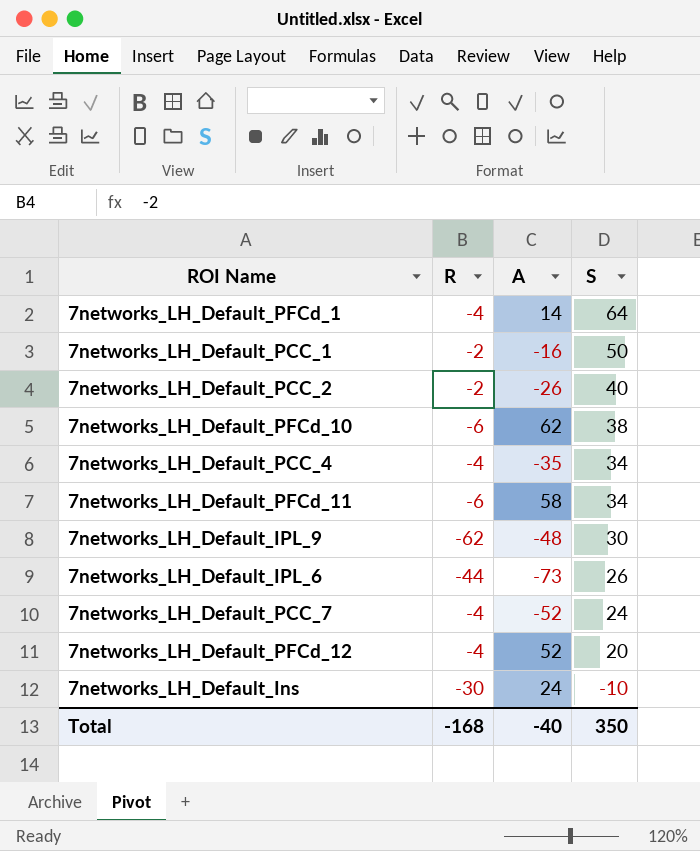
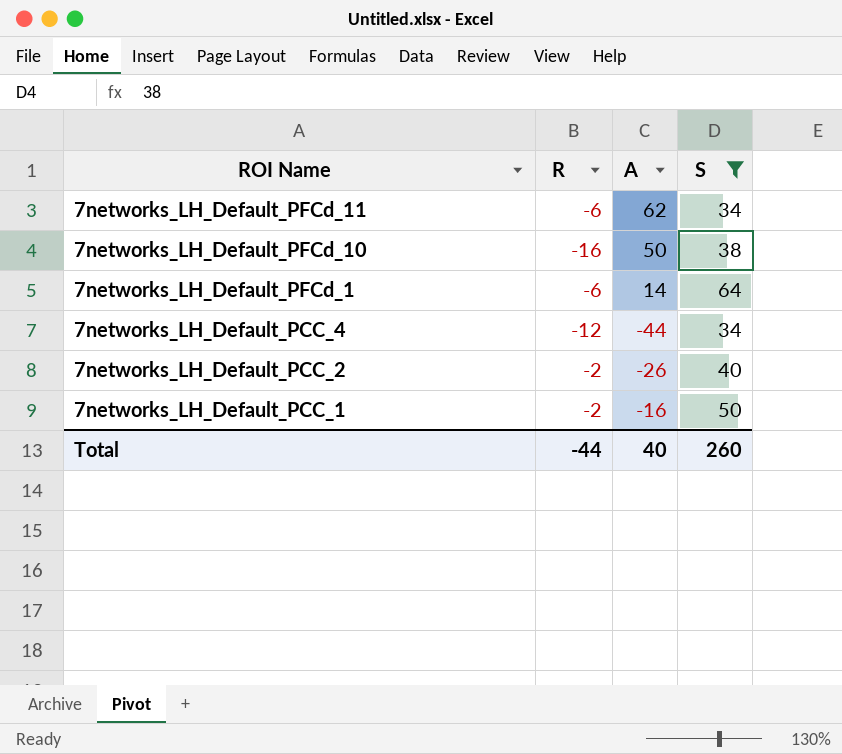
filter: none -> S >= 34
row order: S descending -> ROI Name descending
7networks_LH_Default_PFCd_11 | A: 58 -> 62
7networks_LH_Default_PFCd_10 | R: -6 -> -16
7networks_LH_Default_PFCd_10 | A: 62 -> 50
7networks_LH_Default_PFCd_1 | R: -4 -> -6
7networks_LH_Default_PCC_4 | R: -4 -> -12
7networks_LH_Default_PCC_4 | A: -35 -> -44
Total | R: -168 -> -44
Total | A: -40 -> 40
Total | S: 350 -> 260

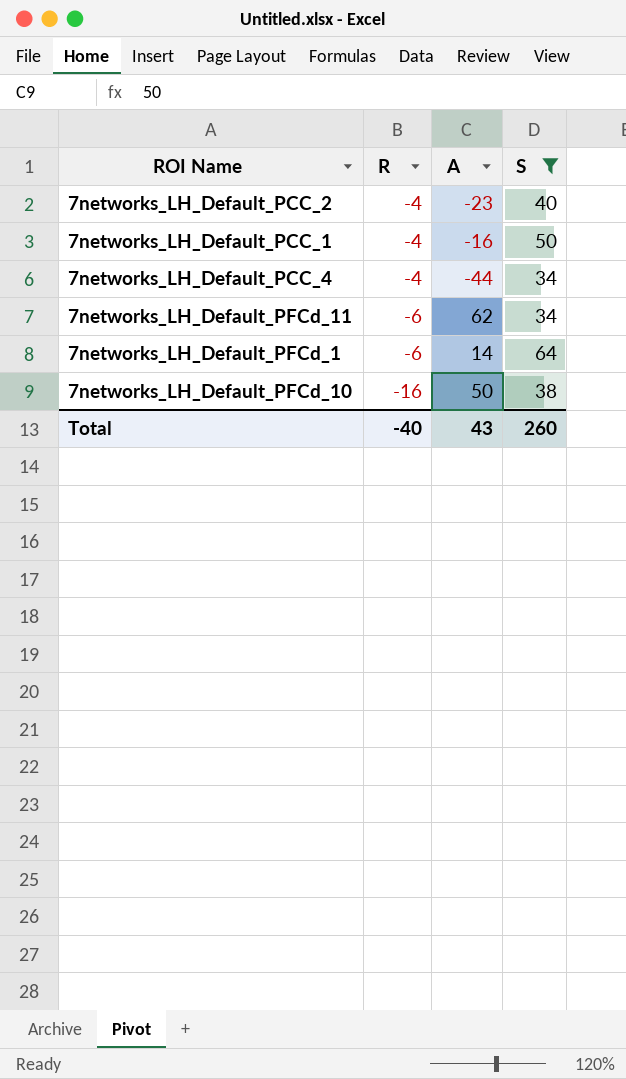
row order: ROI Name descending -> R descending
7networks_LH_Default_PCC_2 | R: -2 -> -4
7networks_LH_Default_PCC_2 | A: -26 -> -23
7networks_LH_Default_PCC_1 | R: -2 -> -4
7networks_LH_Default_PCC_4 | R: -12 -> -4
Total | R: -44 -> -40
Total | A: 40 -> 43

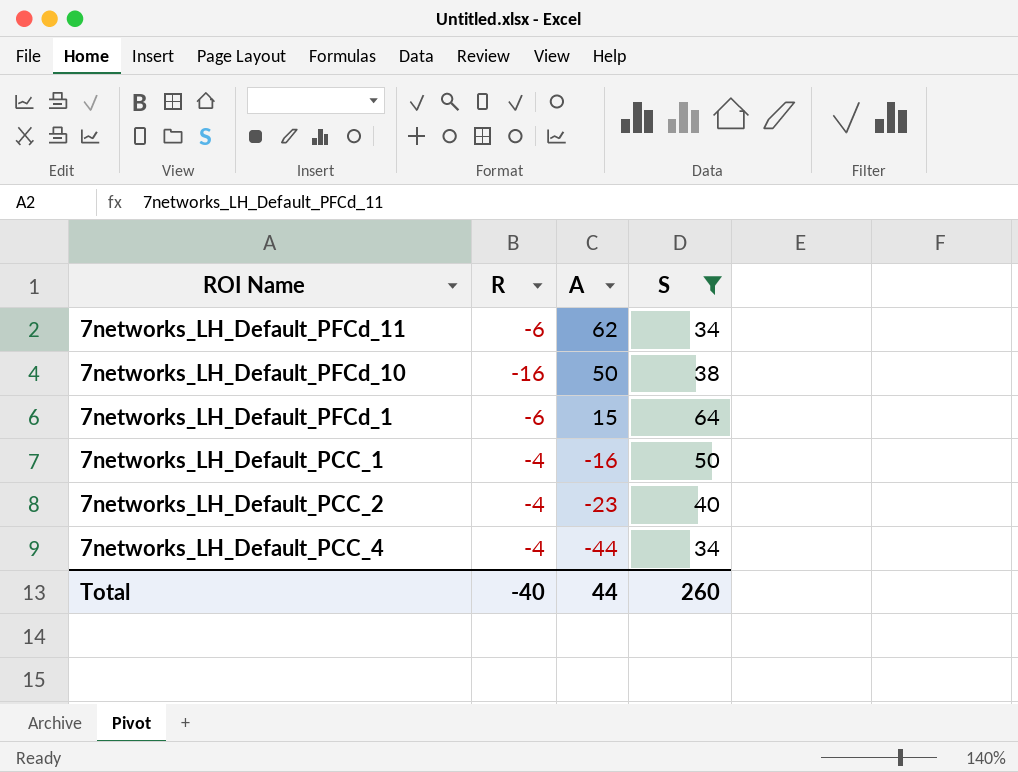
row order: R descending -> A descending
7networks_LH_Default_PFCd_1 | A: 14 -> 15
Total | A: 43 -> 44

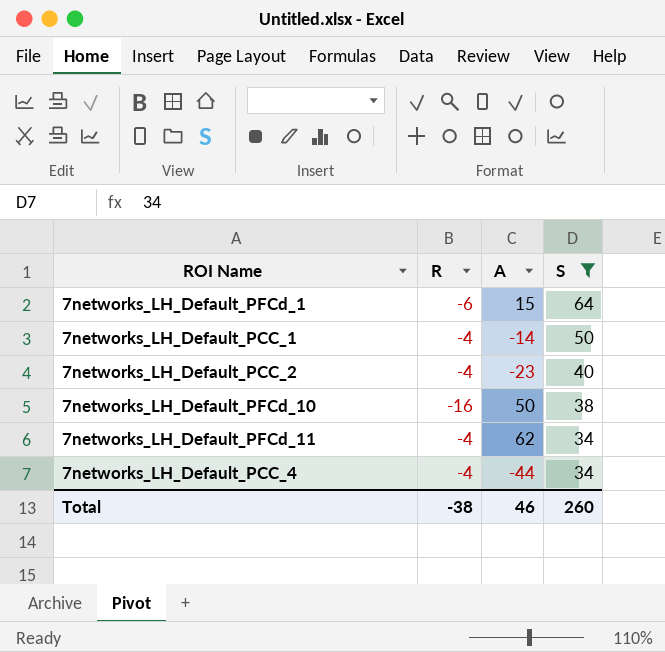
row order: A descending -> S descending
7networks_LH_Default_PCC_1 | A: -16 -> -14
7networks_LH_Default_PFCd_11 | R: -6 -> -4
Total | R: -40 -> -38
Total | A: 44 -> 46

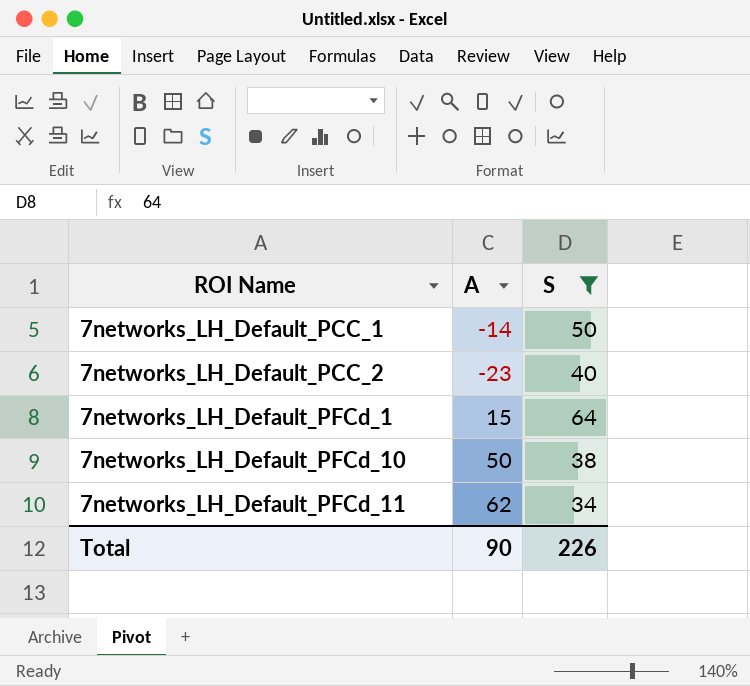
row order: S descending -> ROI Name ascending
column R | position: 2 -> none
row 7networks_LH_Default_PCC_4: -4 | -44 | 34 -> none
Total | A: 46 -> 90
Total | S: 260 -> 226

